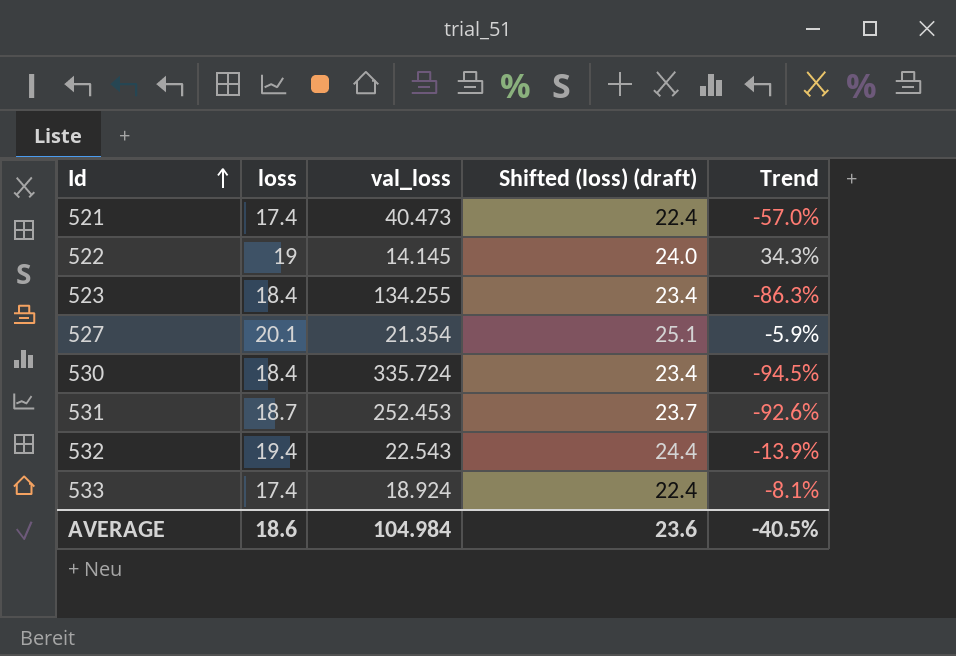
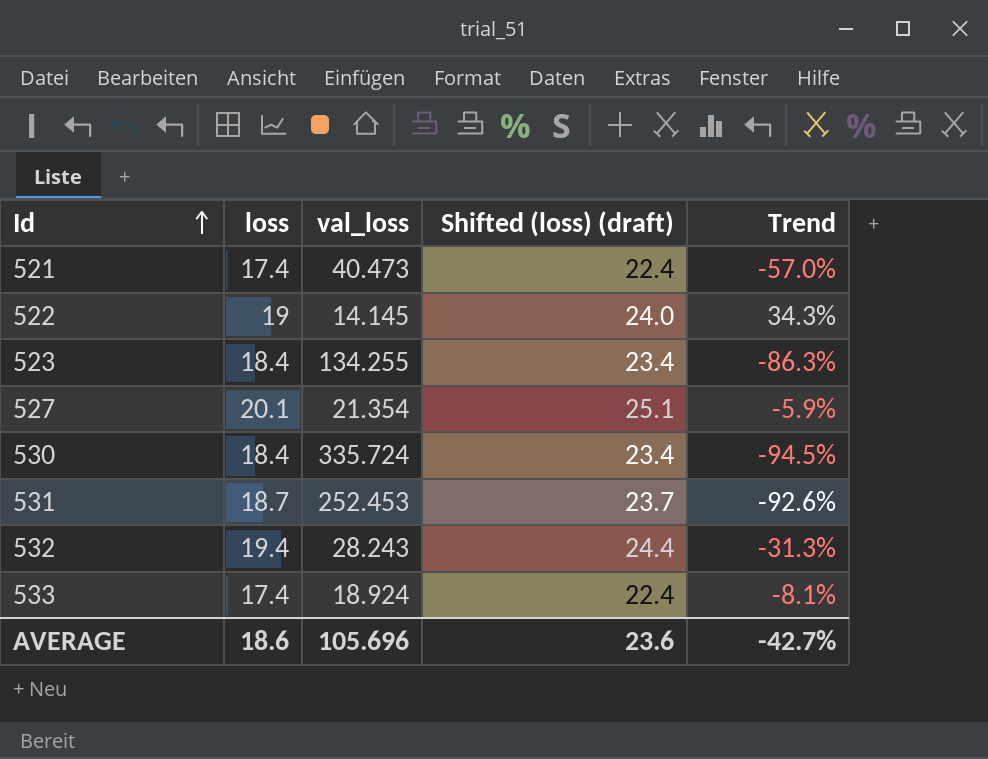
532 | val_loss: 22.543 -> 28.243
532 | Trend: -13.9% -> -31.3%
AVERAGE | val_loss: 104.984 -> 105.696
AVERAGE | Trend: -40.5% -> -42.7%

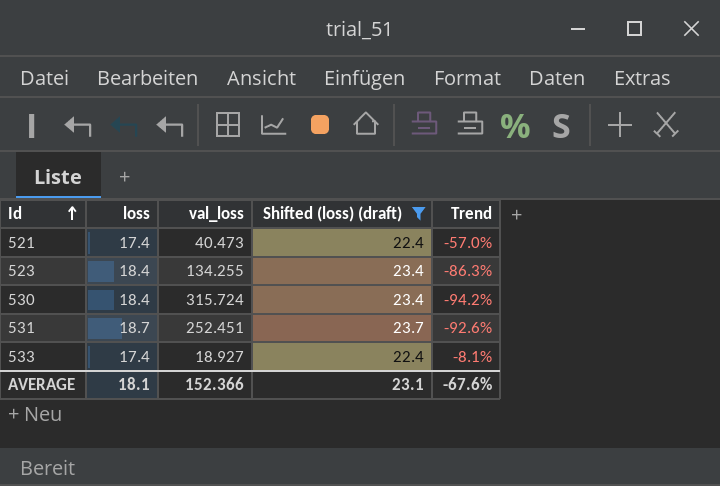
filter: none -> Shifted (loss) (draft) <= 23.7
530 | val_loss: 335.724 -> 315.724
530 | Trend: -94.5% -> -94.2%
531 | val_loss: 252.453 -> 252.451
533 | val_loss: 18.924 -> 18.927
AVERAGE | loss: 18.6 -> 18.1
AVERAGE | val_loss: 105.696 -> 152.366
AVERAGE | Shifted (loss) (draft): 23.6 -> 23.1
AVERAGE | Trend: -42.7% -> -67.6%

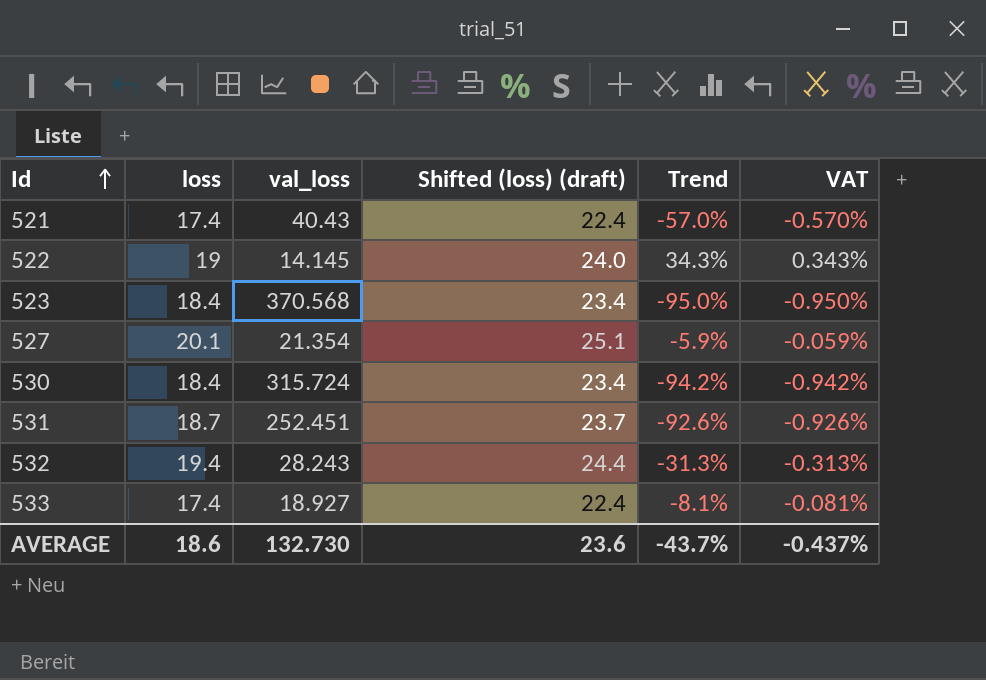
filter: Shifted (loss) (draft) <= 23.7 -> none
column VAT | formula: none -> [Trend] * 0.01
521 | val_loss: 40.473 -> 40.43
523 | val_loss: 134.255 -> 370.568
523 | Trend: -86.3% -> -95.0%
AVERAGE | loss: 18.1 -> 18.6
AVERAGE | val_loss: 152.366 -> 132.730
AVERAGE | Shifted (loss) (draft): 23.1 -> 23.6
AVERAGE | Trend: -67.6% -> -43.7%

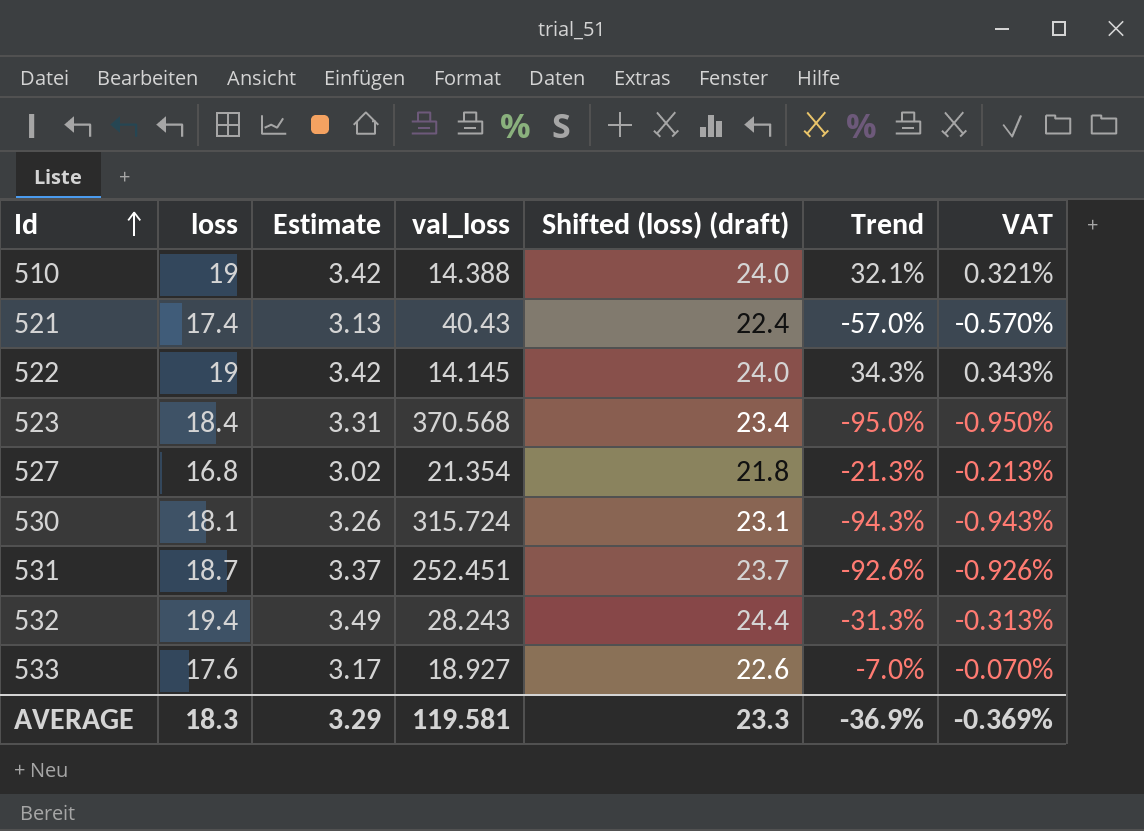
column Estimate | formula: none -> [loss] * 0.18
row 510: none -> 19 | 3.42 | 14.388 | 24.0 | 32.1% | 0.321%
527 | loss: 20.1 -> 16.8
527 | Shifted (loss) (draft): 25.1 -> 21.8
527 | Trend: -5.9% -> -21.3%
527 | VAT: -0.059% -> -0.213%
530 | loss: 18.4 -> 18.1
530 | Shifted (loss) (draft): 23.4 -> 23.1
530 | Trend: -94.2% -> -94.3%
530 | VAT: -0.942% -> -0.943%
533 | loss: 17.4 -> 17.6
533 | Shifted (loss) (draft): 22.4 -> 22.6
533 | Trend: -8.1% -> -7.0%
533 | VAT: -0.081% -> -0.070%
AVERAGE | loss: 18.6 -> 18.3
AVERAGE | val_loss: 132.730 -> 119.581
AVERAGE | Shifted (loss) (draft): 23.6 -> 23.3
AVERAGE | Trend: -43.7% -> -36.9%
AVERAGE | VAT: -0.437% -> -0.369%

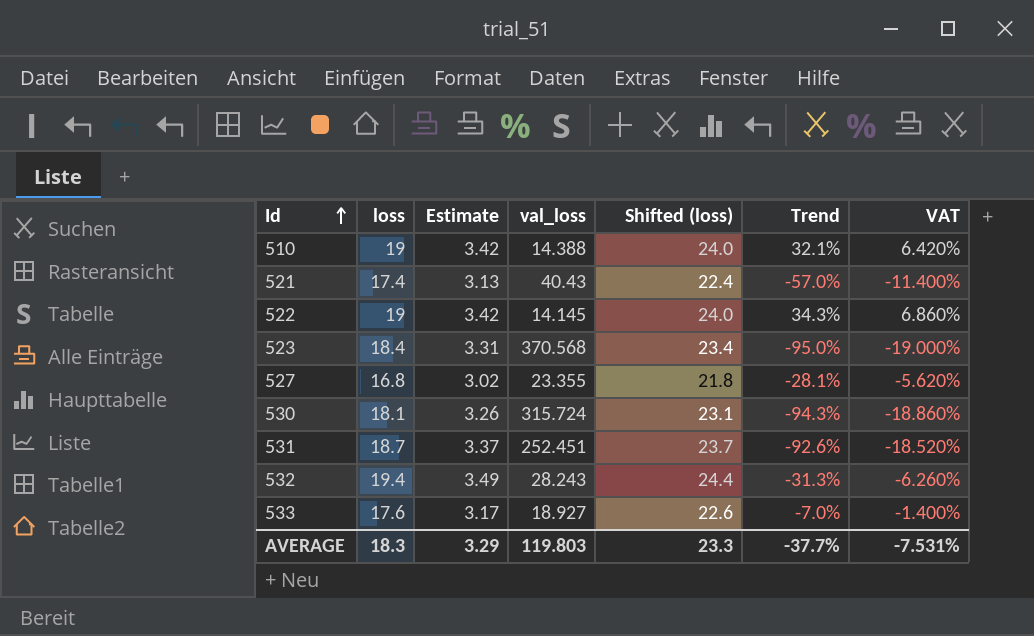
column name: Shifted (loss) (draft) -> Shifted (loss)
column VAT | formula: [Trend] * 0.01 -> [Trend] * 0.2
527 | val_loss: 21.354 -> 23.355
527 | Trend: -21.3% -> -28.1%
AVERAGE | val_loss: 119.581 -> 119.803
AVERAGE | Trend: -36.9% -> -37.7%
AVERAGE | VAT: -0.369% -> -7.531%

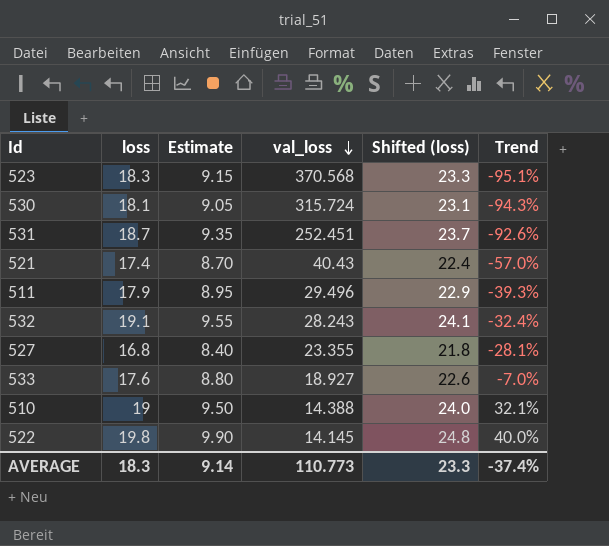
row order: Id ascending -> val_loss descending
column VAT | formula: [Trend] * 0.2 -> none
column Estimate | formula: [loss] * 0.18 -> [loss] * 0.5
523 | loss: 18.4 -> 18.3
523 | Shifted (loss): 23.4 -> 23.3
523 | Trend: -95.0% -> -95.1%
row 511: none -> 17.9 | 8.95 | 29.496 | 22.9 | -39.3%
532 | loss: 19.4 -> 19.1
532 | Shifted (loss): 24.4 -> 24.1
532 | Trend: -31.3% -> -32.4%
522 | loss: 19 -> 19.8
522 | Shifted (loss): 24.0 -> 24.8
522 | Trend: 34.3% -> 40.0%
AVERAGE | Estimate: 3.29 -> 9.14
AVERAGE | val_loss: 119.803 -> 110.773
AVERAGE | Trend: -37.7% -> -37.4%

